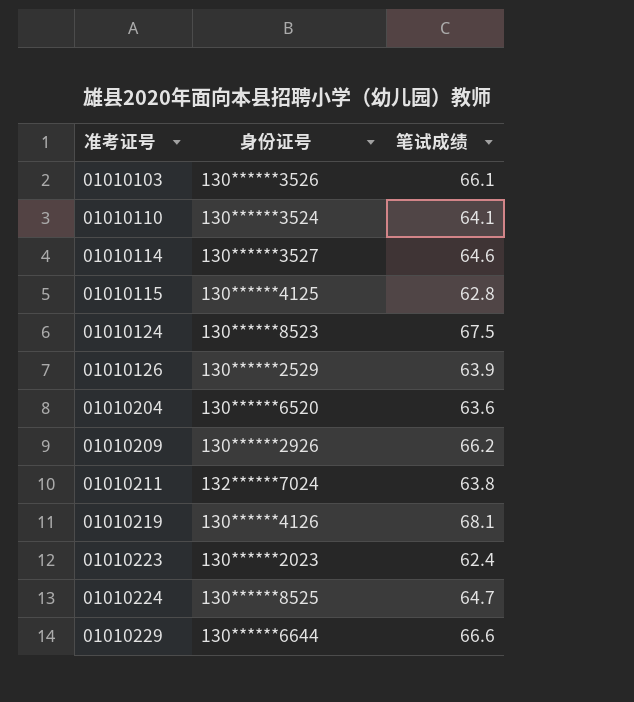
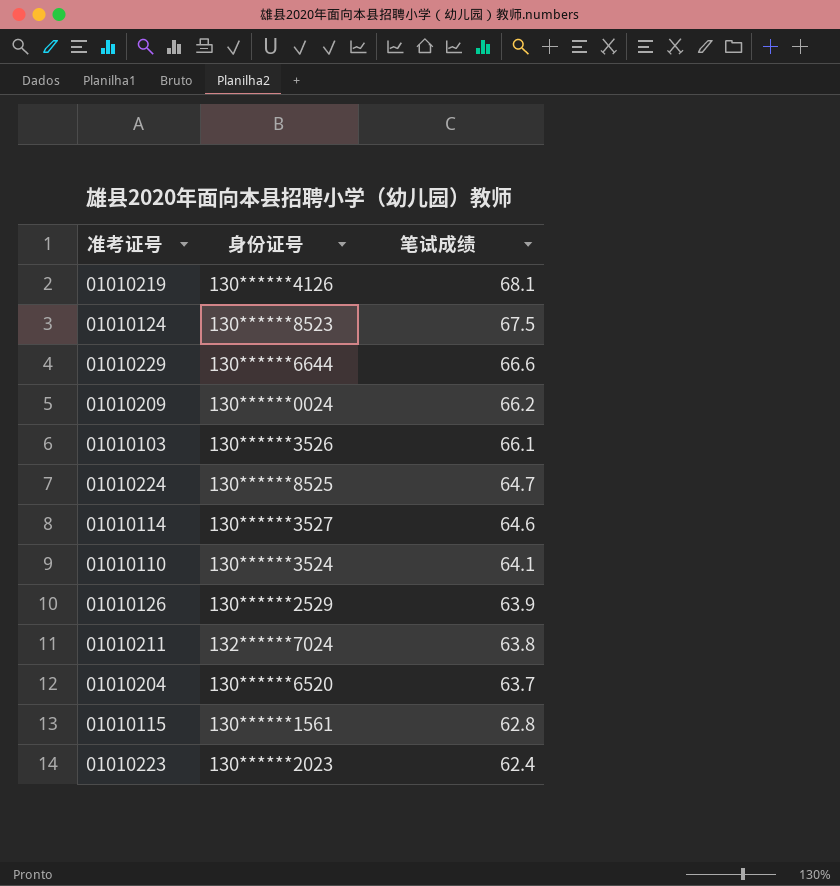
row order: 准考证号 ascending -> 笔试成绩 descending
01010209 | 身份证号: 130******2926 -> 130******0024
01010204 | 笔试成绩: 63.6 -> 63.7
01010115 | 身份证号: 130******4125 -> 130******1561

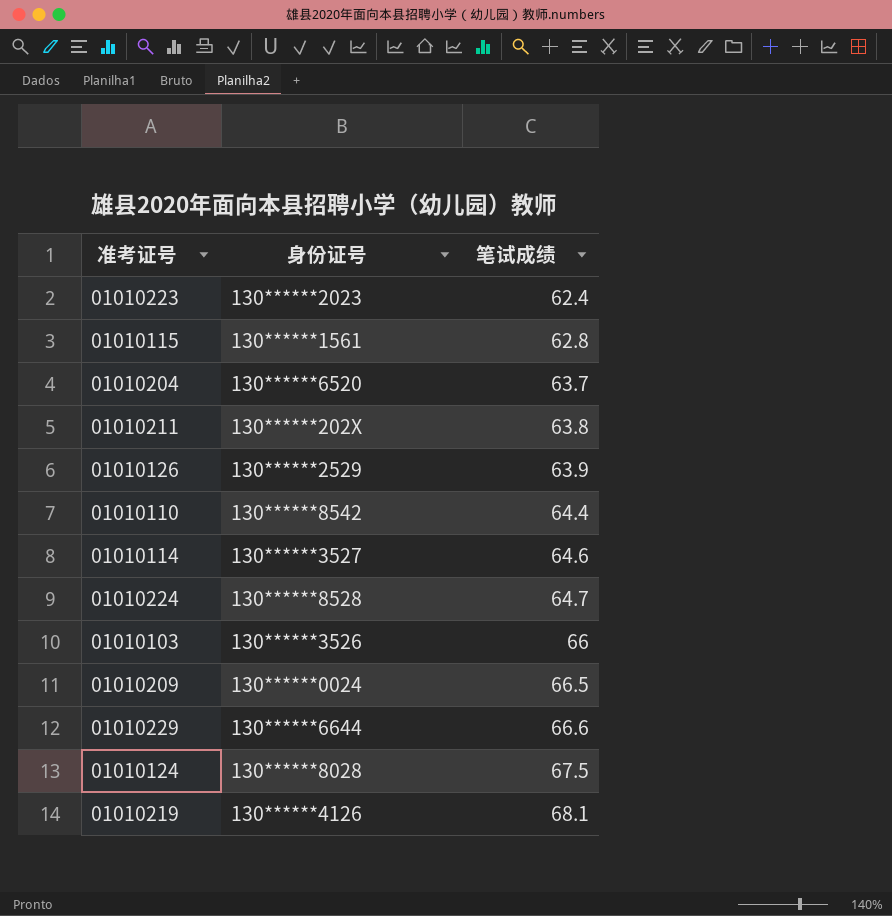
row order: 笔试成绩 descending -> 笔试成绩 ascending
01010211 | 身份证号: 132******7024 -> 130******202X
01010110 | 身份证号: 130******3524 -> 130******8542
01010110 | 笔试成绩: 64.1 -> 64.4
01010224 | 身份证号: 130******8525 -> 130******8528
01010103 | 笔试成绩: 66.1 -> 66
01010209 | 笔试成绩: 66.2 -> 66.5
01010124 | 身份证号: 130******8523 -> 130******8028

